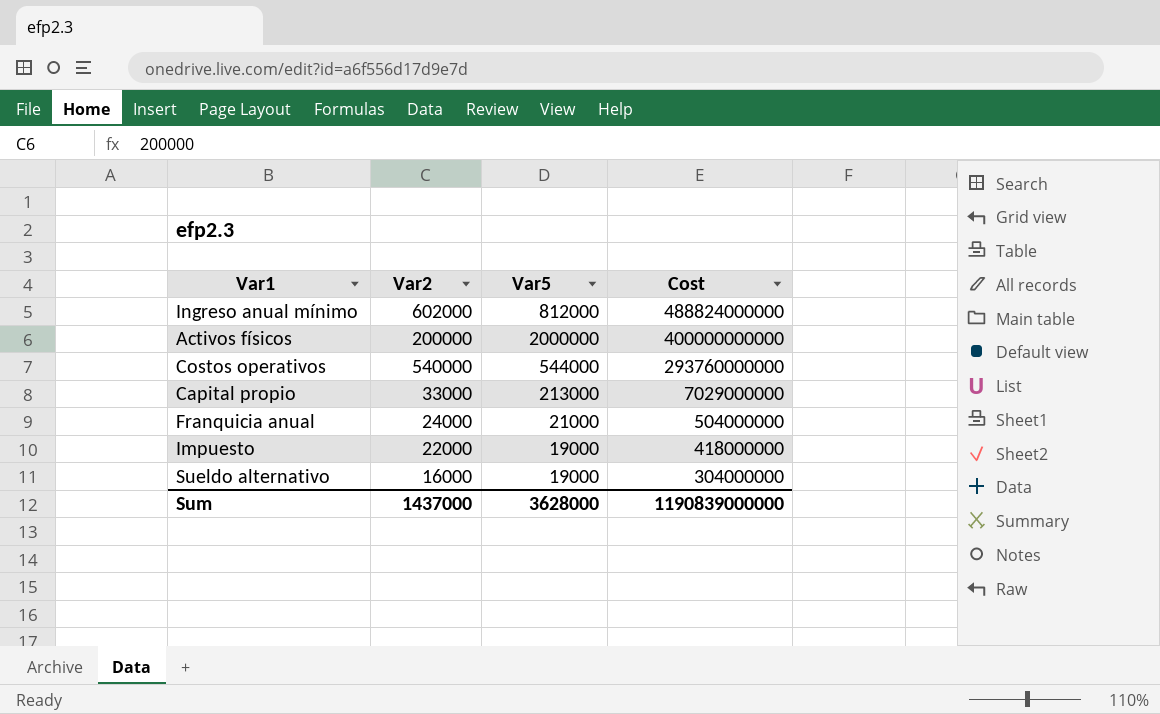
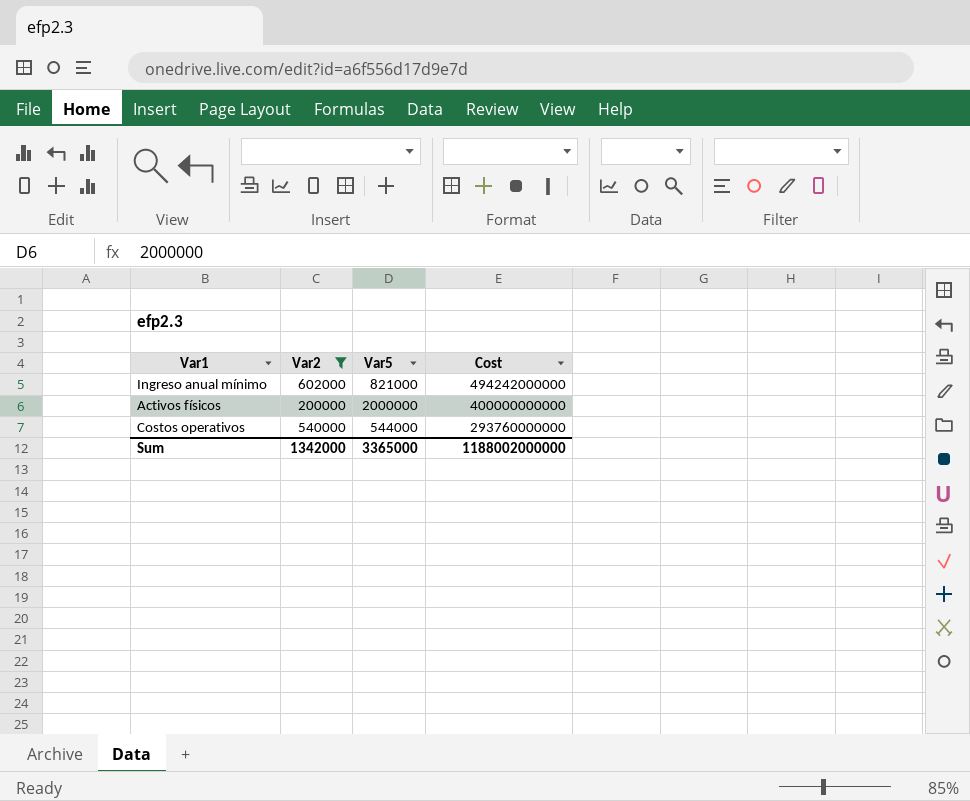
filter: none -> Var2 >= 200000
Ingreso anual mínimo | Var5: 812000 -> 821000
Ingreso anual mínimo | Cost: 488824000000 -> 494242000000
Sum | Var2: 1437000 -> 1342000
Sum | Var5: 3628000 -> 3365000
Sum | Cost: 1190839000000 -> 1188002000000

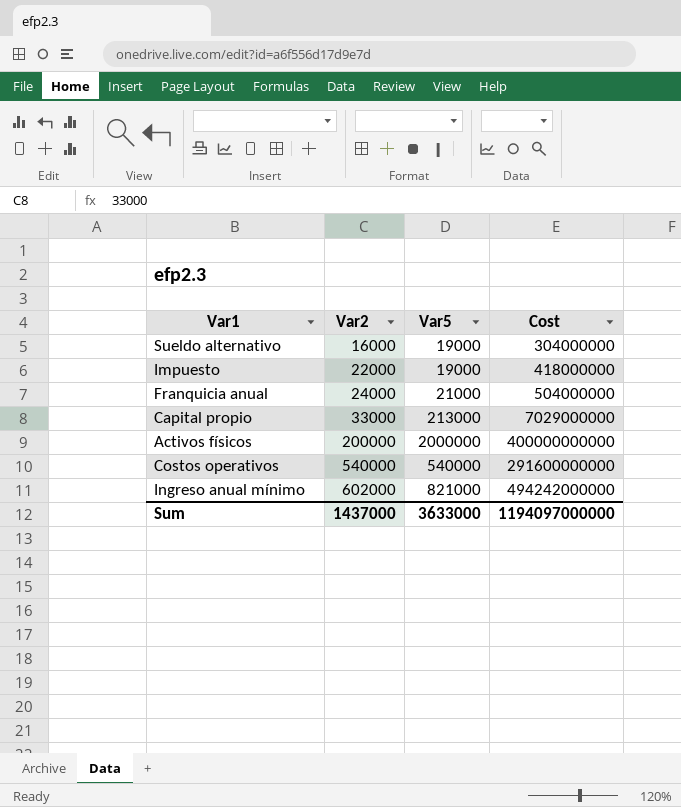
filter: Var2 >= 200000 -> none
row order: Cost descending -> Var2 ascending
Costos operativos | Var5: 544000 -> 540000
Costos operativos | Cost: 293760000000 -> 291600000000
Sum | Var2: 1342000 -> 1437000
Sum | Var5: 3365000 -> 3633000
Sum | Cost: 1188002000000 -> 1194097000000

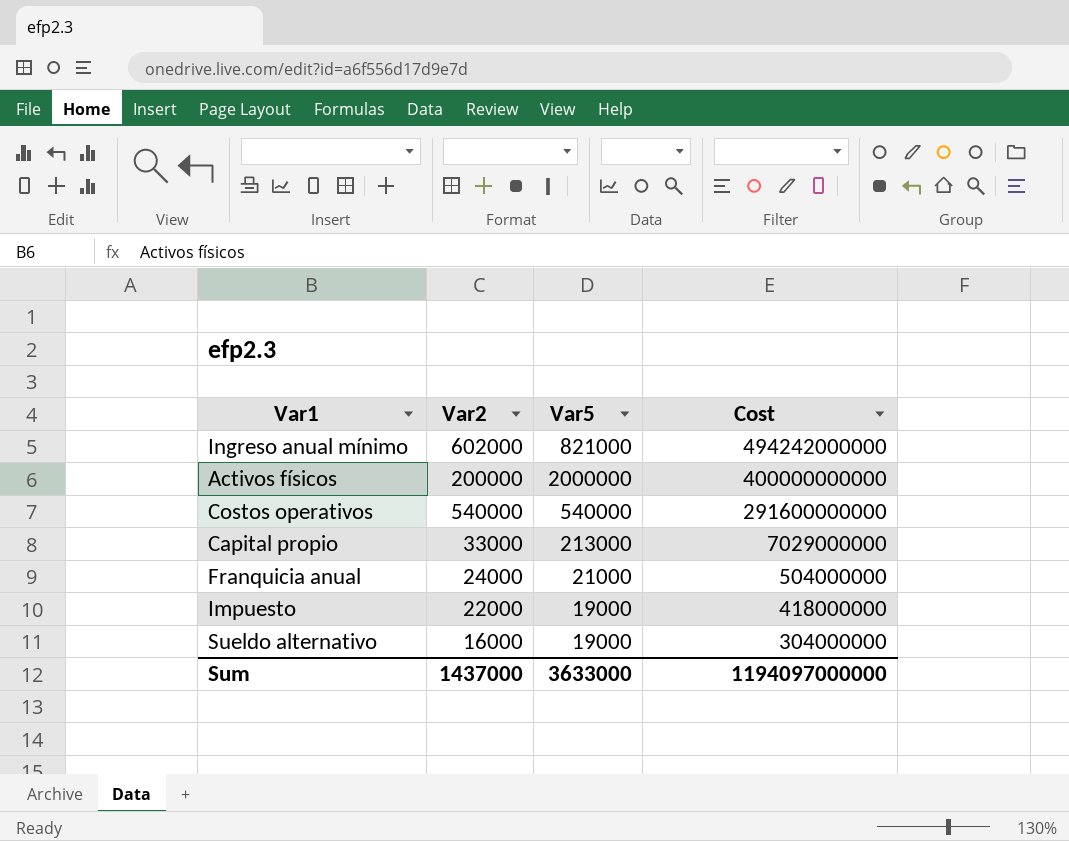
row order: Var2 ascending -> Cost descending

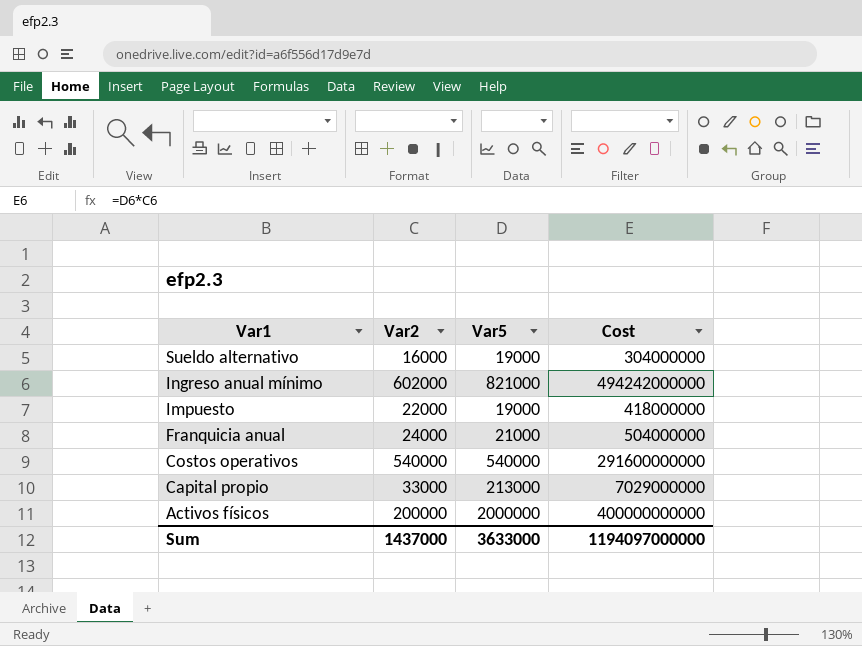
row order: Cost descending -> Var1 descending

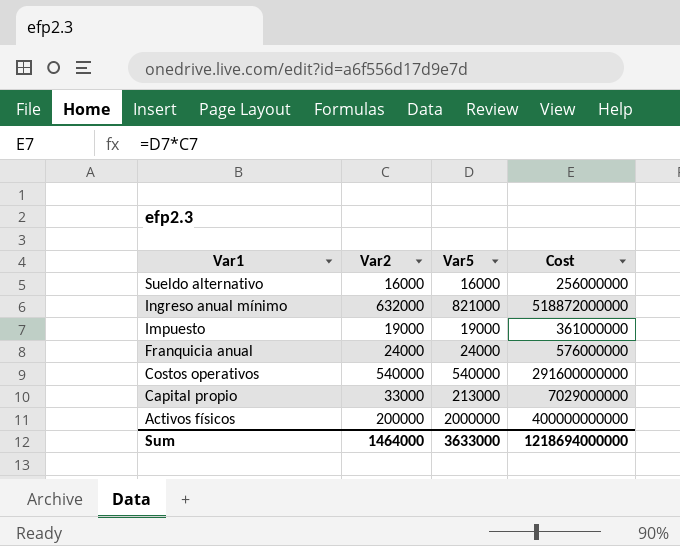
Sueldo alternativo | Var5: 19000 -> 16000
Sueldo alternativo | Cost: 304000000 -> 256000000
Ingreso anual mínimo | Var2: 602000 -> 632000
Ingreso anual mínimo | Cost: 494242000000 -> 518872000000
Impuesto | Var2: 22000 -> 19000
Impuesto | Cost: 418000000 -> 361000000
Franquicia anual | Var5: 21000 -> 24000
Franquicia anual | Cost: 504000000 -> 576000000
Sum | Var2: 1437000 -> 1464000
Sum | Cost: 1194097000000 -> 1218694000000

